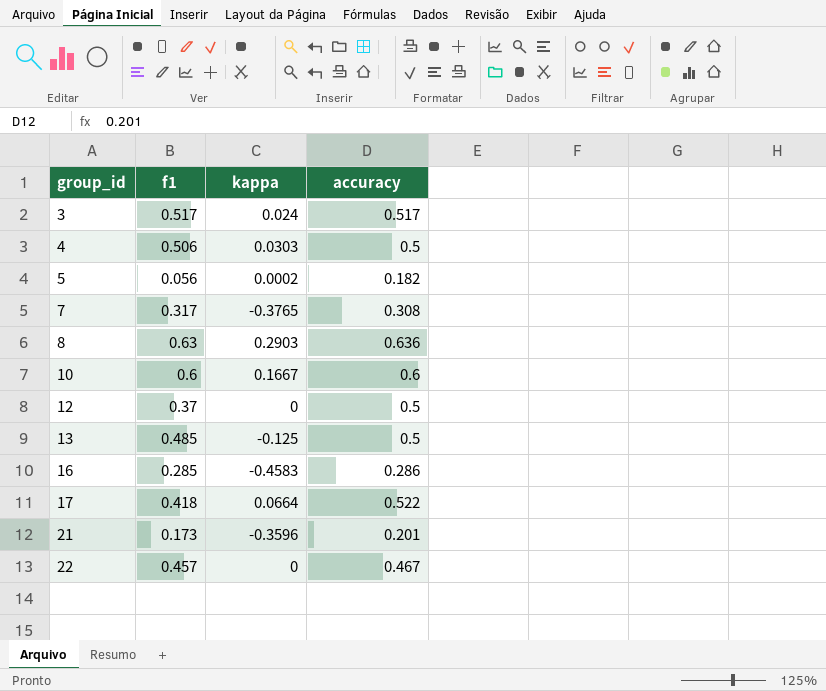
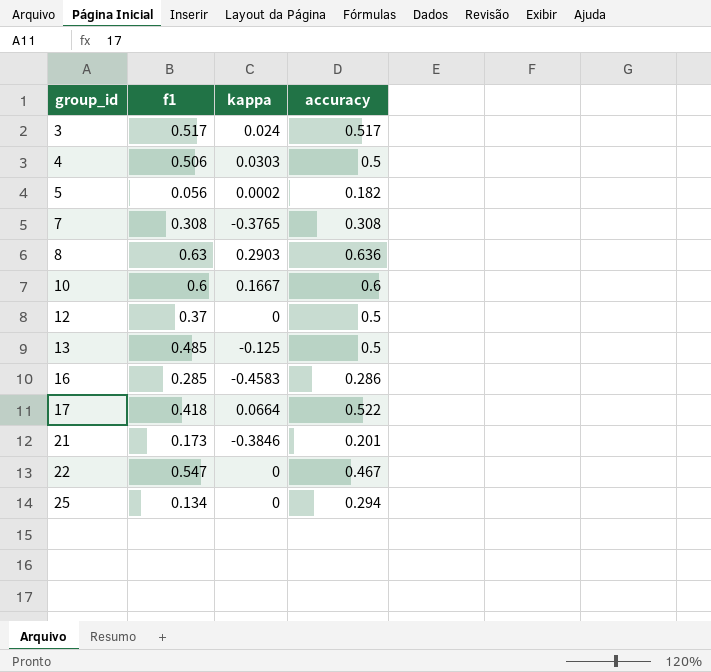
7 | f1: 0.317 -> 0.308
21 | kappa: -0.3596 -> -0.3846
22 | f1: 0.457 -> 0.547
row 25: none -> 0.134 | 0 | 0.294

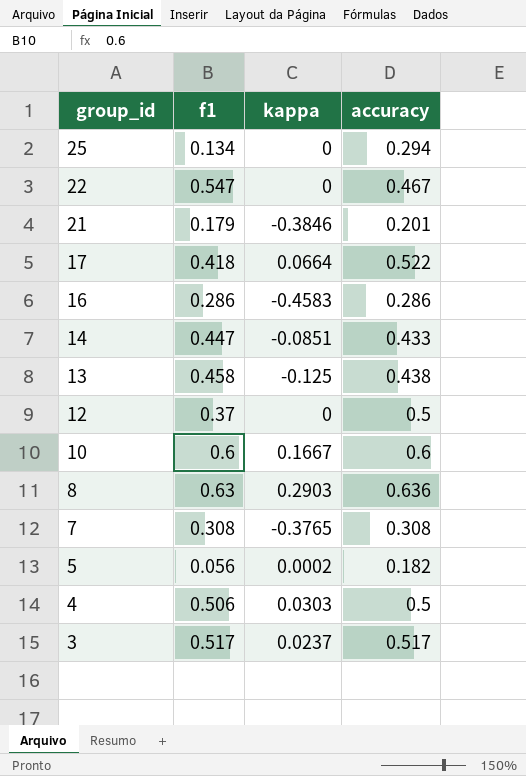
row order: group_id ascending -> group_id descending
21 | f1: 0.173 -> 0.179
16 | f1: 0.285 -> 0.286
row 14: none -> 0.447 | -0.0851 | 0.433
13 | f1: 0.485 -> 0.458
13 | accuracy: 0.5 -> 0.438
3 | kappa: 0.024 -> 0.0237

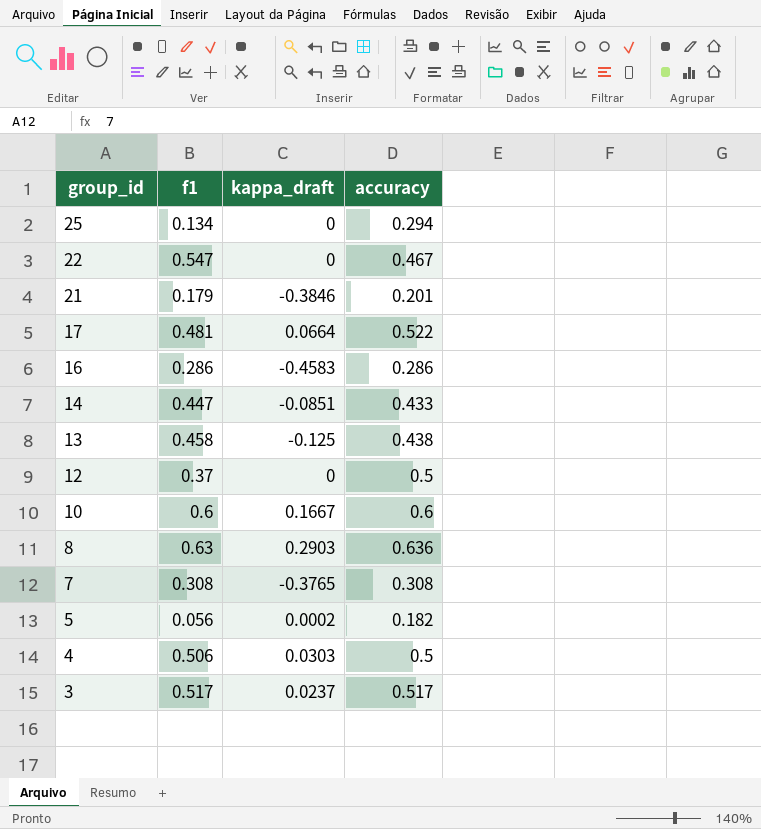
column name: kappa -> kappa_draft
17 | f1: 0.418 -> 0.481

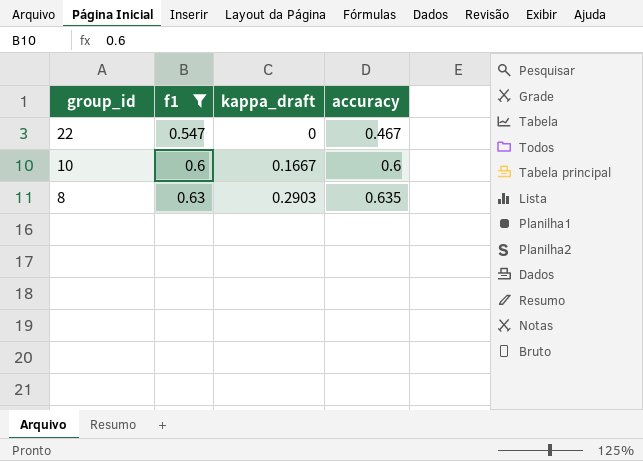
filter: none -> f1 >= 0.547
8 | accuracy: 0.636 -> 0.635

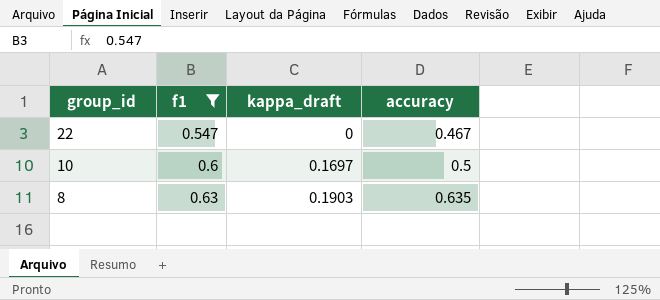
10 | kappa_draft: 0.1667 -> 0.1697
10 | accuracy: 0.6 -> 0.5
8 | kappa_draft: 0.2903 -> 0.1903

